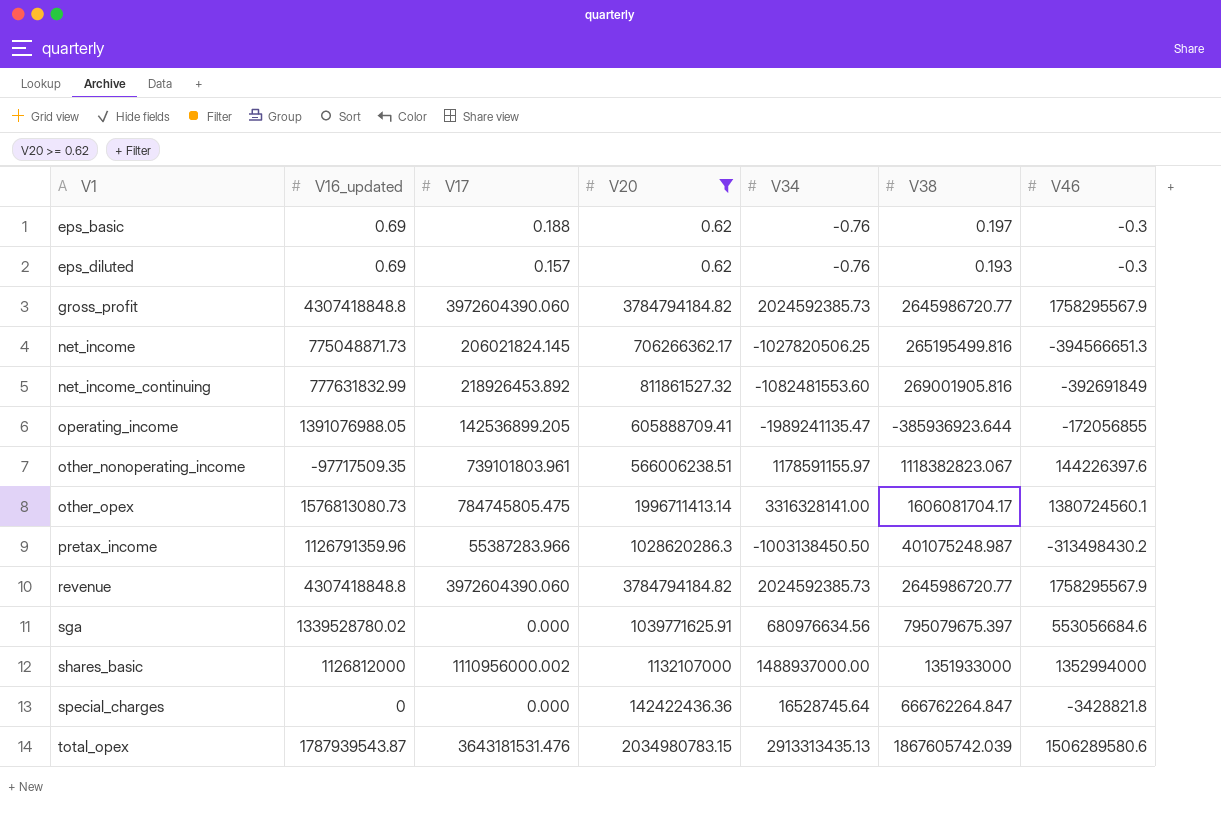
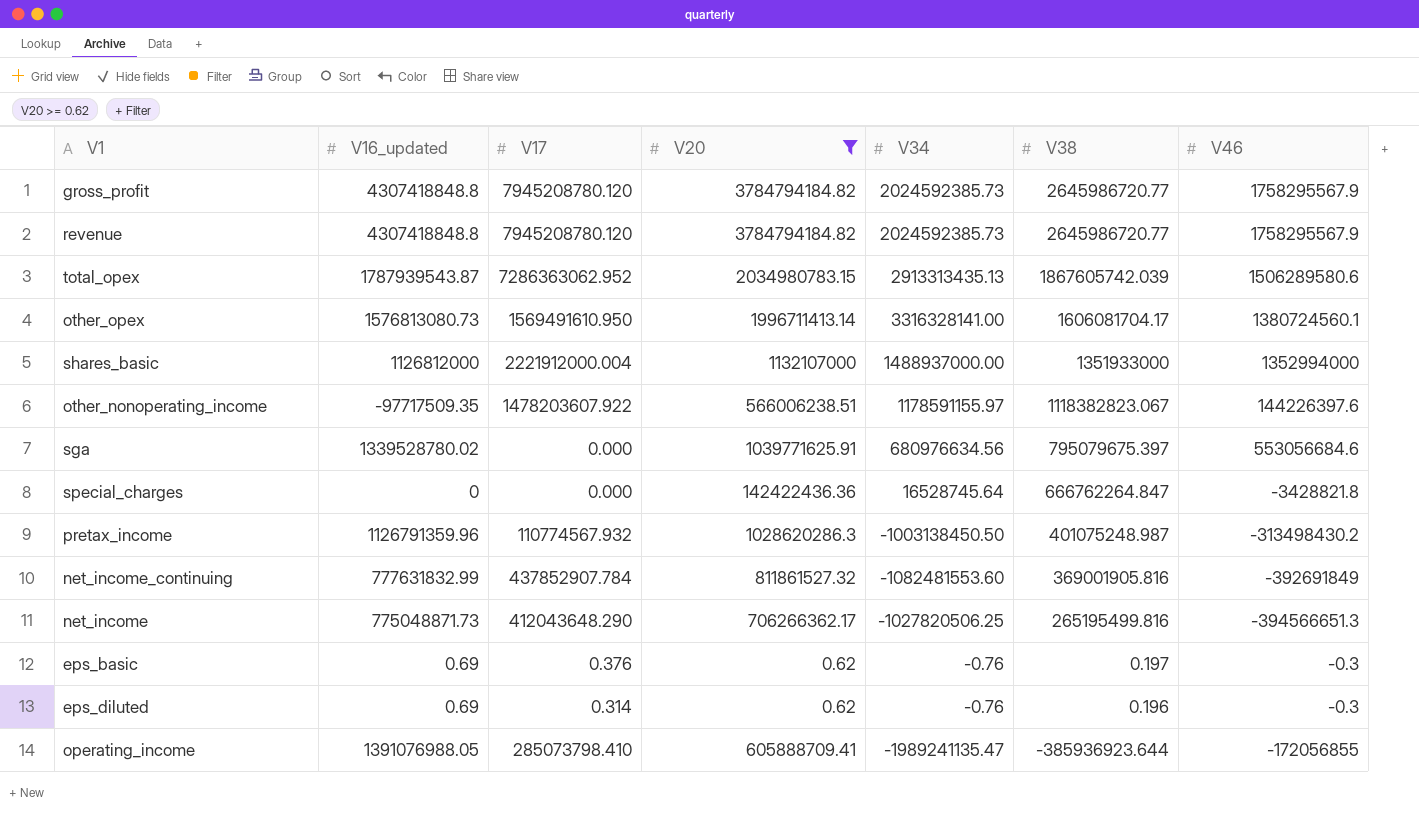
row order: V1 ascending -> V38 descending
gross_profit | V17: 3972604390.060 -> 7945208780.120
revenue | V17: 3972604390.060 -> 7945208780.120
total_opex | V17: 3643181531.476 -> 7286363062.952
other_opex | V17: 784745805.475 -> 1569491610.950
shares_basic | V17: 1110956000.002 -> 2221912000.004
other_nonoperating_income | V17: 739101803.961 -> 1478203607.922
pretax_income | V17: 55387283.966 -> 110774567.932
net_income_continuing | V17: 218926453.892 -> 437852907.784
net_income_continuing | V38: 269001905.816 -> 369001905.816
net_income | V17: 206021824.145 -> 412043648.290
eps_basic | V17: 0.188 -> 0.376
eps_diluted | V17: 0.157 -> 0.314
eps_diluted | V38: 0.193 -> 0.196
operating_income | V17: 142536899.205 -> 285073798.410

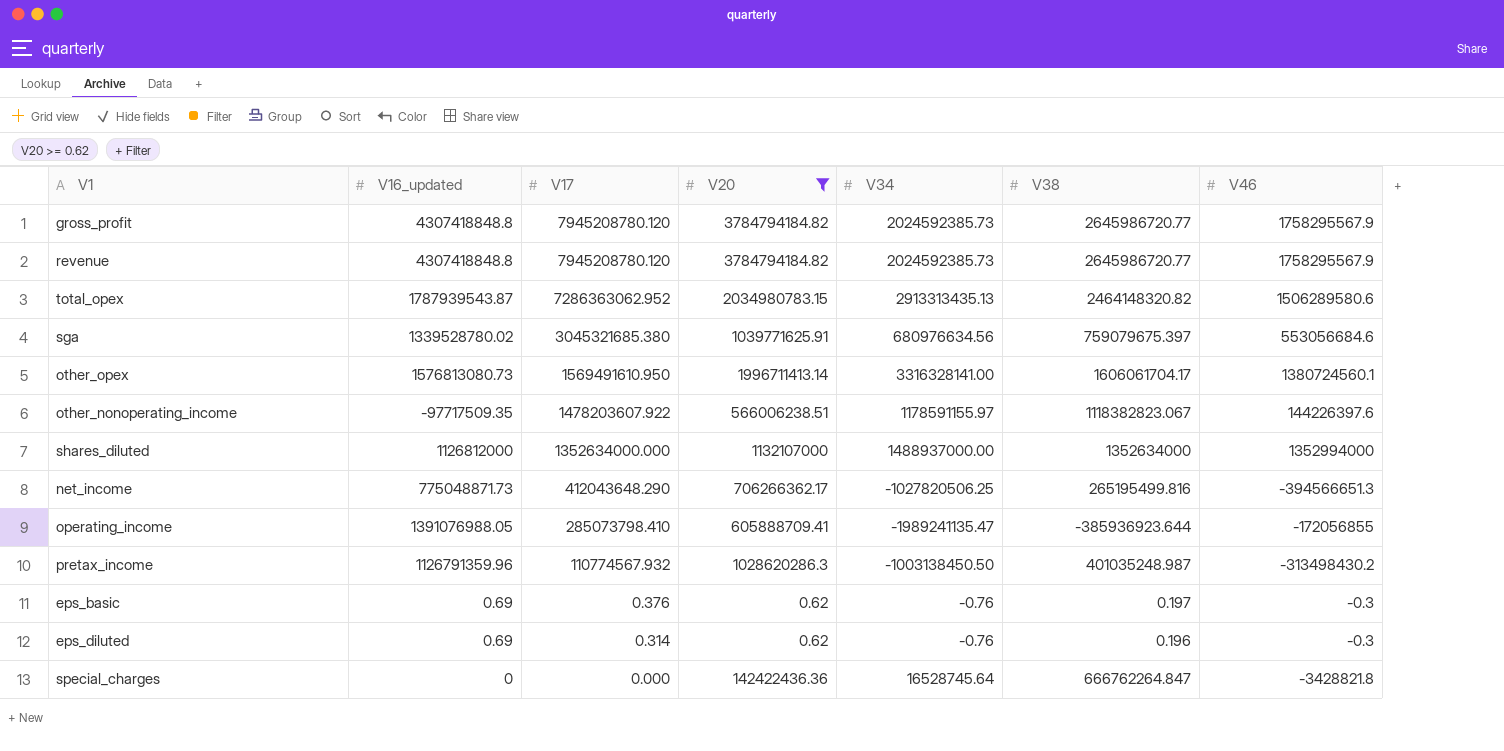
row order: V38 descending -> V17 descending
row shares_basic: 1126812000 | 2221912000.004 | 1132107000 | 1488937000.00 | 1351933000 | 1352994000 -> none
row net_income_continuing: 777631832.99 | 437852907.784 | 811861527.32 | -1082481553.60 | 369001905.816 | -392691849 -> none
total_opex | V38: 1867605742.039 -> 2464148320.82
sga | V17: 0.000 -> 3045321685.380
sga | V38: 795079675.397 -> 759079675.397
other_opex | V38: 1606081704.17 -> 1606061704.17
row shares_diluted: none -> 1126812000 | 1352634000.000 | 1132107000 | 1488937000.00 | 1352634000 | 1352994000
pretax_income | V38: 401075248.987 -> 401035248.987

